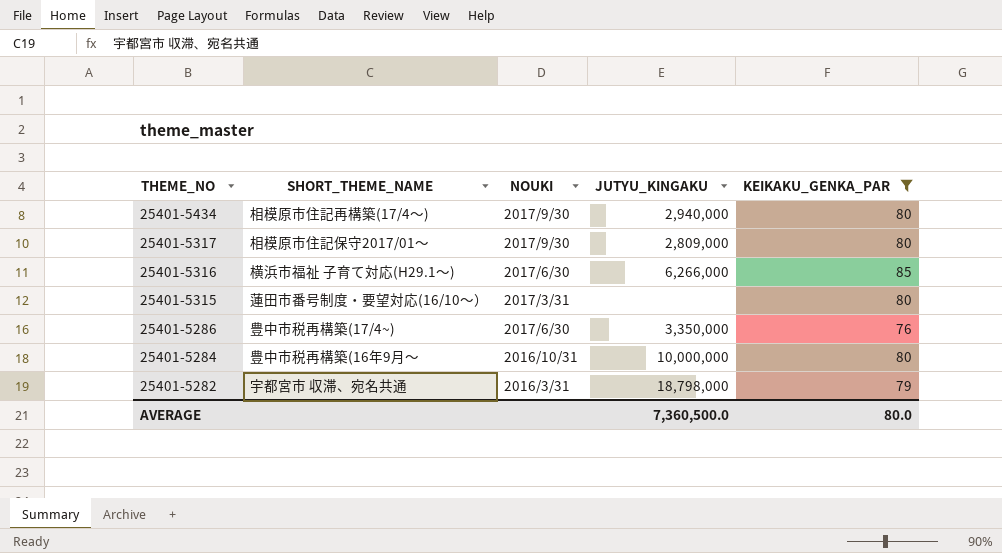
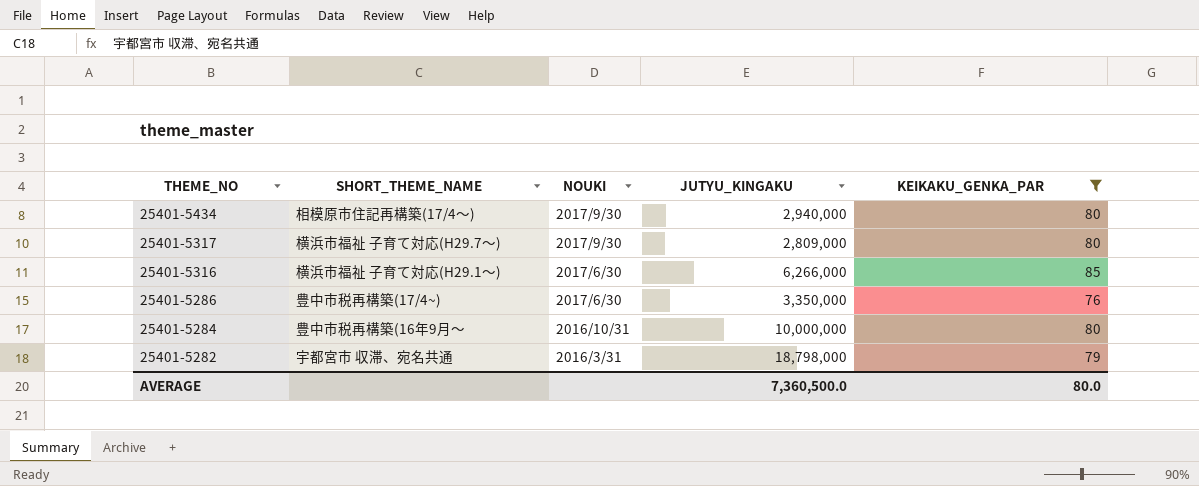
row 25401-5315: 蓮田市番号制度・要望対応(16/10～） | 2017/3/31 | none | 80 -> none
25401-5317 | SHORT_THEME_NAME: 相模原市住記保守2017/01～ -> 横浜市福祉 子育て対応(H29.7～)

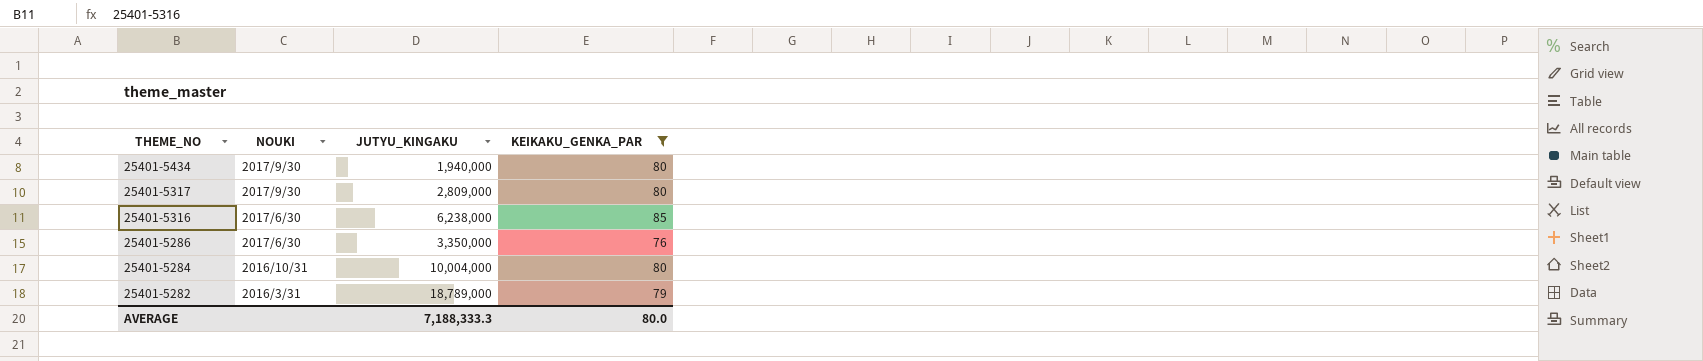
column SHORT_THEME_NAME | position: 2 -> none
25401-5434 | JUTYU_KINGAKU: 2,940,000 -> 1,940,000
25401-5316 | JUTYU_KINGAKU: 6,266,000 -> 6,238,000
25401-5284 | JUTYU_KINGAKU: 10,000,000 -> 10,004,000
25401-5282 | JUTYU_KINGAKU: 18,798,000 -> 18,789,000
AVERAGE | JUTYU_KINGAKU: 7,360,500.0 -> 7,188,333.3

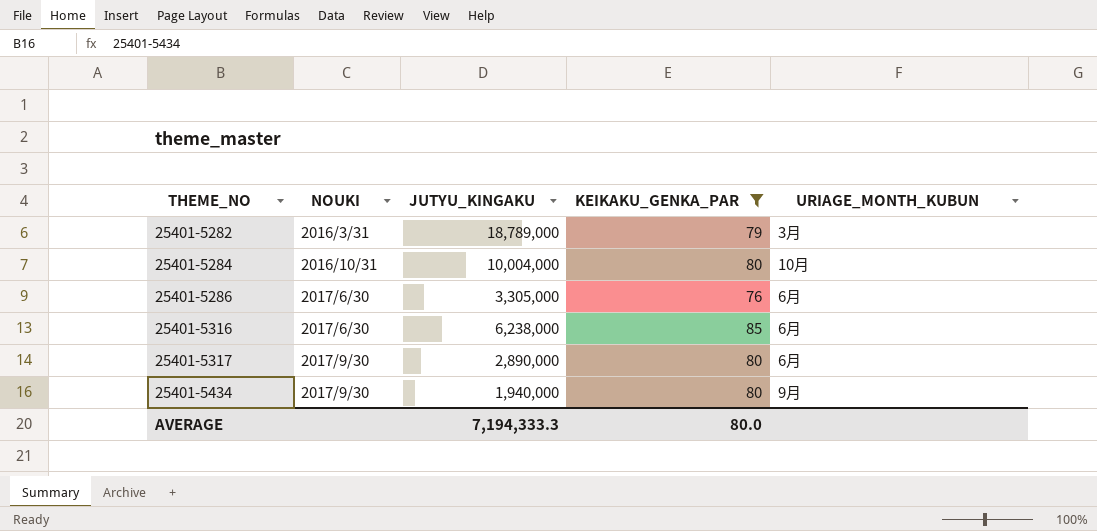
row order: THEME_NO descending -> THEME_NO ascending
column URIAGE_MONTH_KUBUN | position: none -> 5
25401-5286 | JUTYU_KINGAKU: 3,350,000 -> 3,305,000
25401-5317 | JUTYU_KINGAKU: 2,809,000 -> 2,890,000
AVERAGE | JUTYU_KINGAKU: 7,188,333.3 -> 7,194,333.3

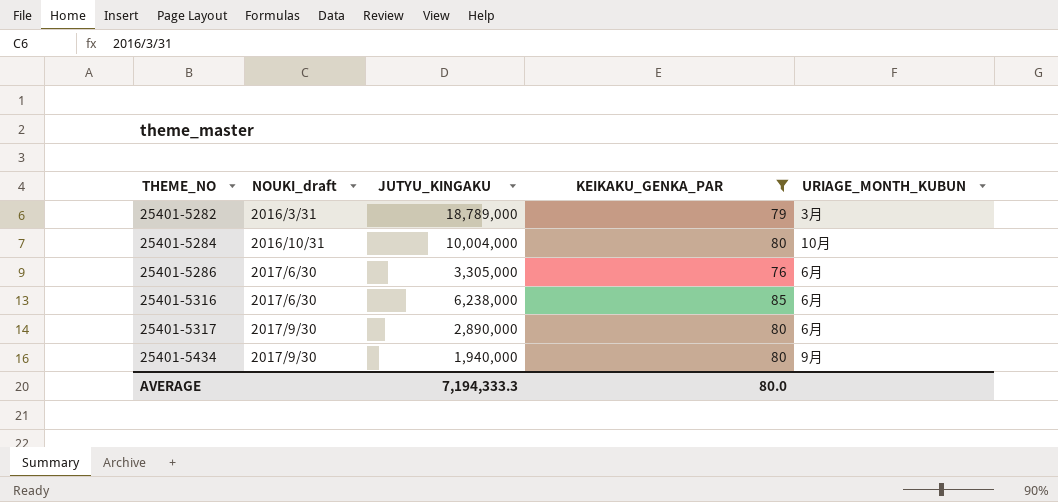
column name: NOUKI -> NOUKI_draft

